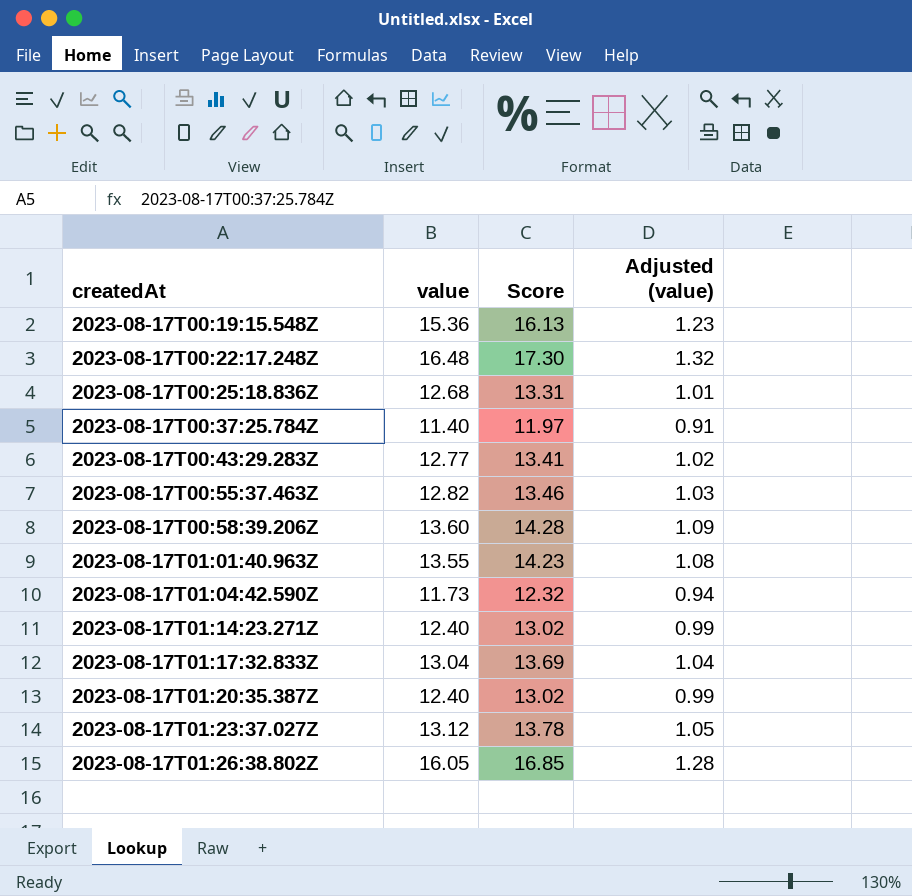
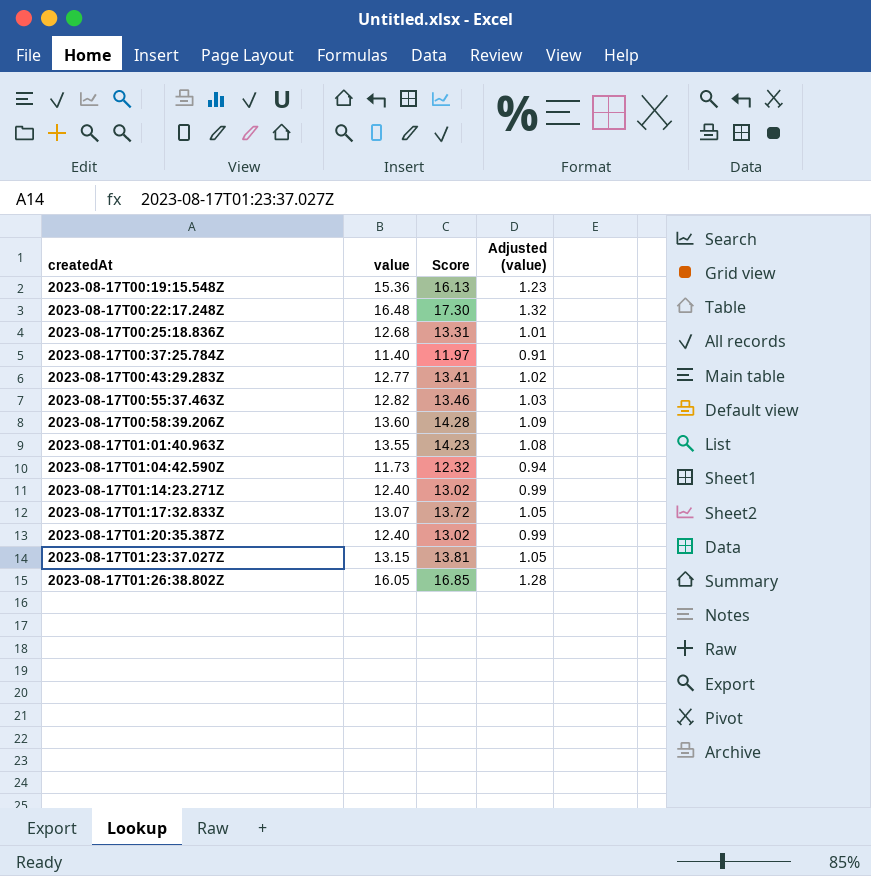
2023-08-17T01:17:32.833Z | value: 13.04 -> 13.07
2023-08-17T01:17:32.833Z | Score: 13.69 -> 13.72
2023-08-17T01:17:32.833Z | Adjusted (value): 1.04 -> 1.05
2023-08-17T01:23:37.027Z | value: 13.12 -> 13.15
2023-08-17T01:23:37.027Z | Score: 13.78 -> 13.81

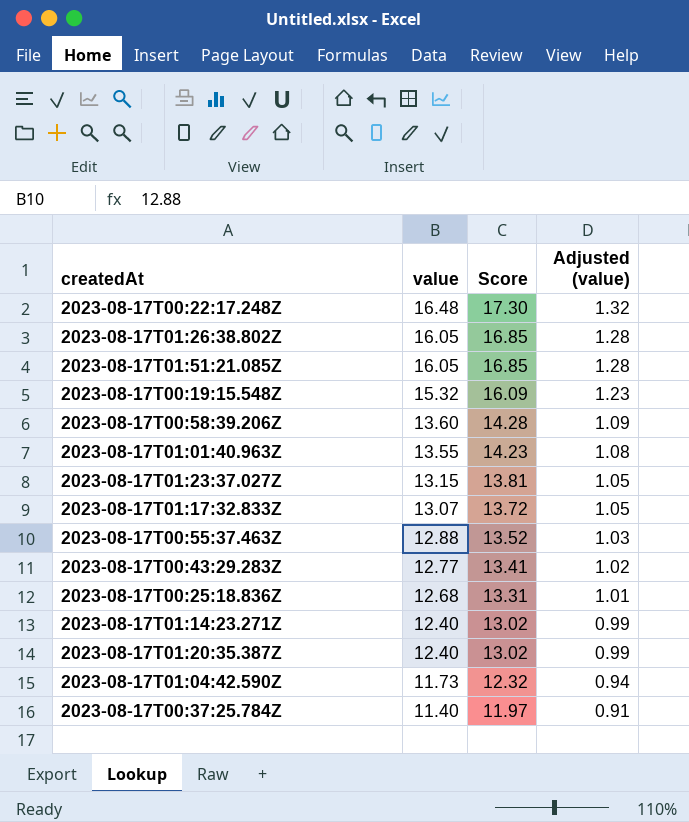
row order: createdAt ascending -> value descending
row 2023-08-17T01:51:21.085Z: none -> 16.05 | 16.85 | 1.28
2023-08-17T00:19:15.548Z | value: 15.36 -> 15.32
2023-08-17T00:19:15.548Z | Score: 16.13 -> 16.09
2023-08-17T00:55:37.463Z | value: 12.82 -> 12.88
2023-08-17T00:55:37.463Z | Score: 13.46 -> 13.52

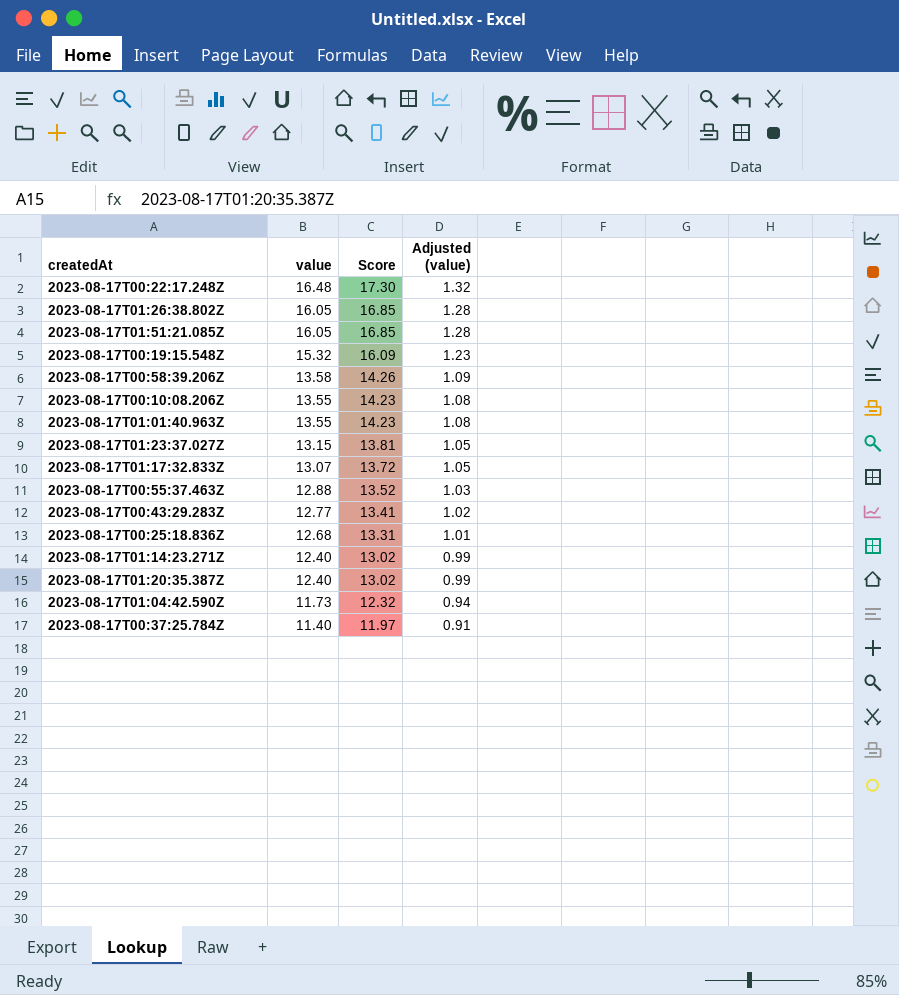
2023-08-17T00:58:39.206Z | value: 13.60 -> 13.58
2023-08-17T00:58:39.206Z | Score: 14.28 -> 14.26
row 2023-08-17T00:10:08.206Z: none -> 13.55 | 14.23 | 1.08

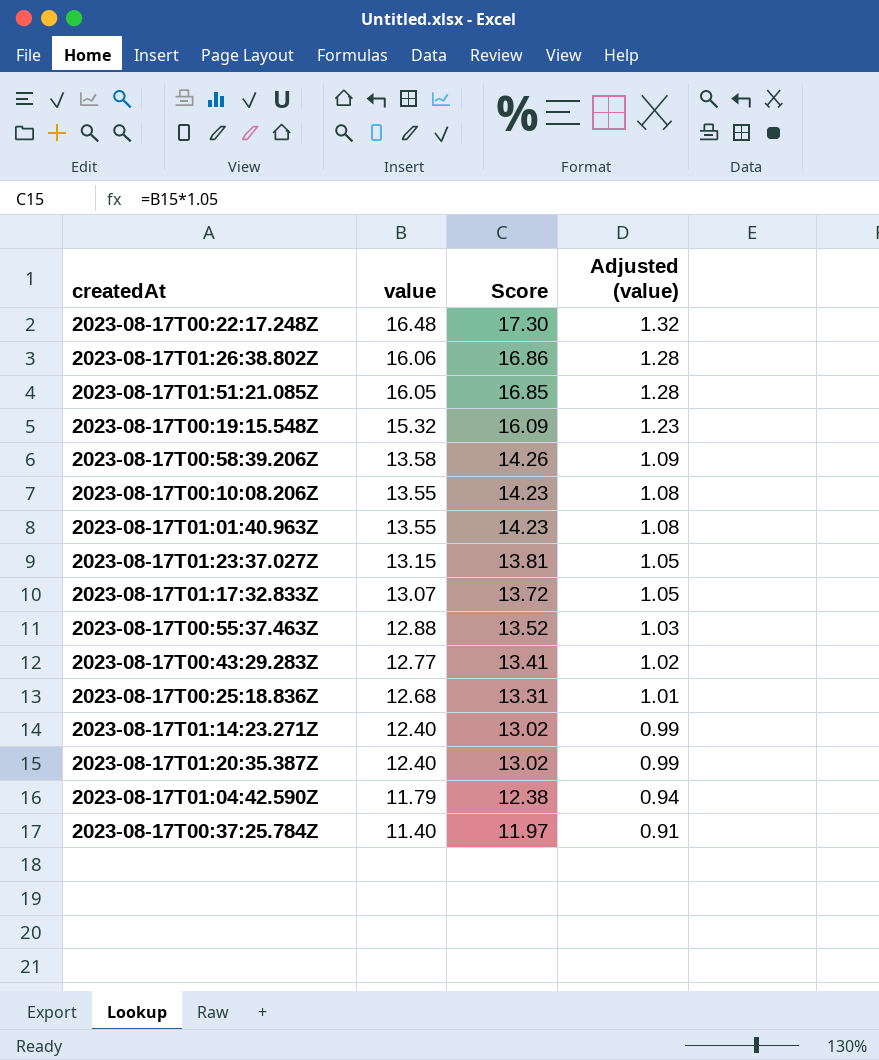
2023-08-17T01:26:38.802Z | value: 16.05 -> 16.06
2023-08-17T01:26:38.802Z | Score: 16.85 -> 16.86
2023-08-17T01:04:42.590Z | value: 11.73 -> 11.79
2023-08-17T01:04:42.590Z | Score: 12.32 -> 12.38

